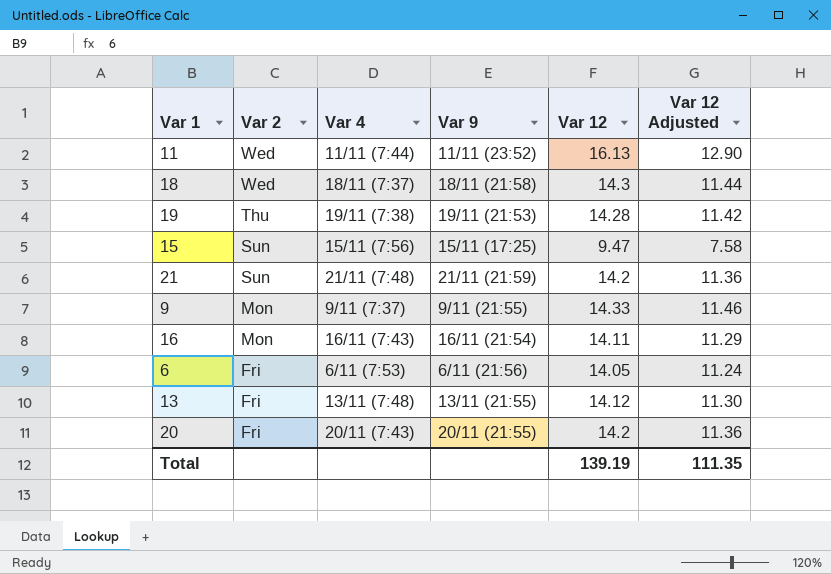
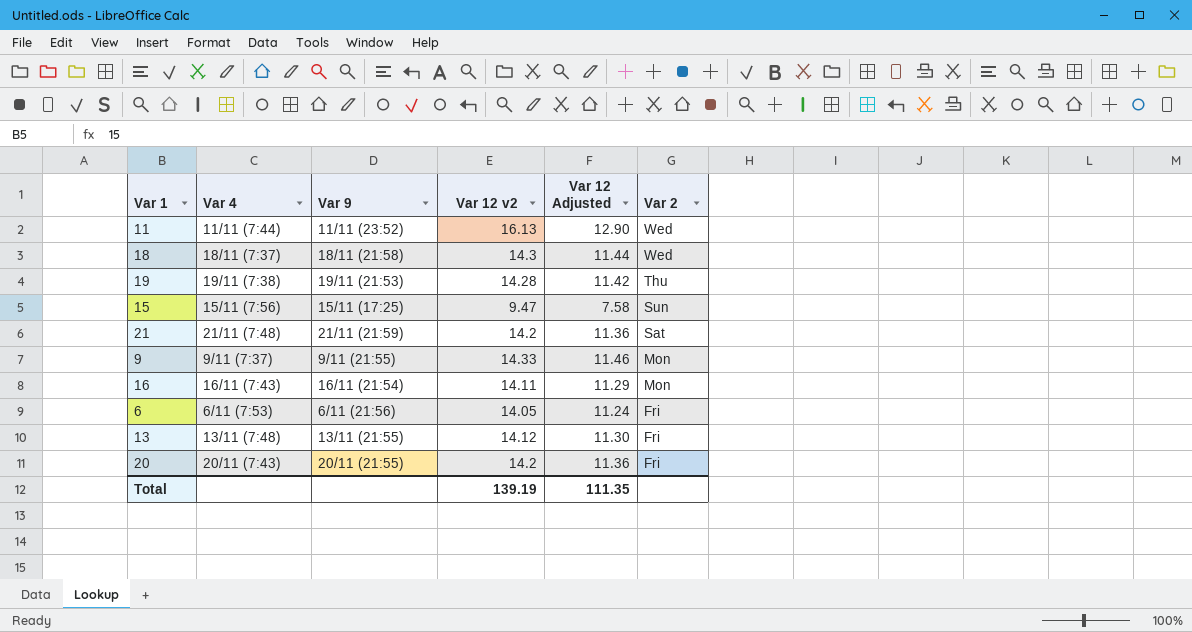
column name: Var 12 -> Var 12 v2
column Var 2 | position: 2 -> 6
21 | Var 2: Sun -> Sat

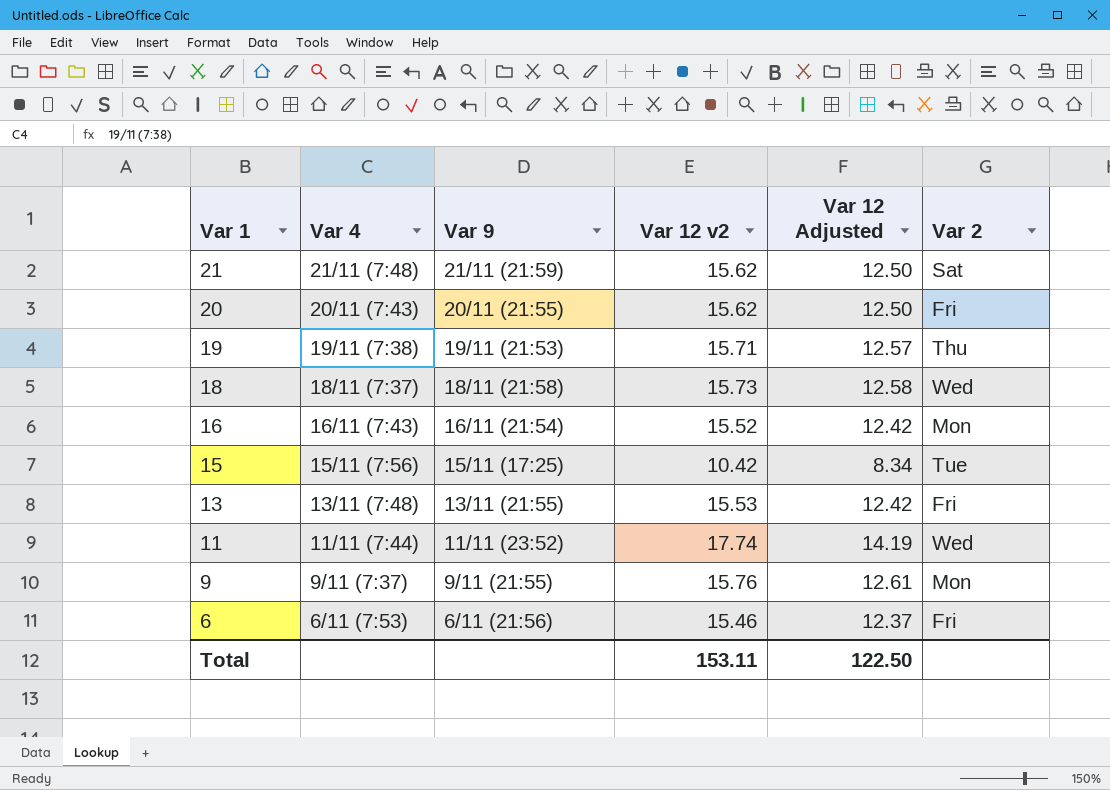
row order: Var 2 descending -> Var 1 descending
21 | Var 12 v2: 14.2 -> 15.62
21 | Var 12 Adjusted: 11.36 -> 12.50
20 | Var 12 v2: 14.2 -> 15.62
20 | Var 12 Adjusted: 11.36 -> 12.50
19 | Var 12 v2: 14.28 -> 15.71
19 | Var 12 Adjusted: 11.42 -> 12.57
18 | Var 12 v2: 14.3 -> 15.73
18 | Var 12 Adjusted: 11.44 -> 12.58
16 | Var 12 v2: 14.11 -> 15.52
16 | Var 12 Adjusted: 11.29 -> 12.42
15 | Var 12 v2: 9.47 -> 10.42
15 | Var 12 Adjusted: 7.58 -> 8.34
15 | Var 2: Sun -> Tue
13 | Var 12 v2: 14.12 -> 15.53
13 | Var 12 Adjusted: 11.30 -> 12.42
11 | Var 12 v2: 16.13 -> 17.74
11 | Var 12 Adjusted: 12.90 -> 14.19
9 | Var 12 v2: 14.33 -> 15.76
9 | Var 12 Adjusted: 11.46 -> 12.61
6 | Var 12 v2: 14.05 -> 15.46
6 | Var 12 Adjusted: 11.24 -> 12.37
Total | Var 12 v2: 139.19 -> 153.11
Total | Var 12 Adjusted: 111.35 -> 122.50

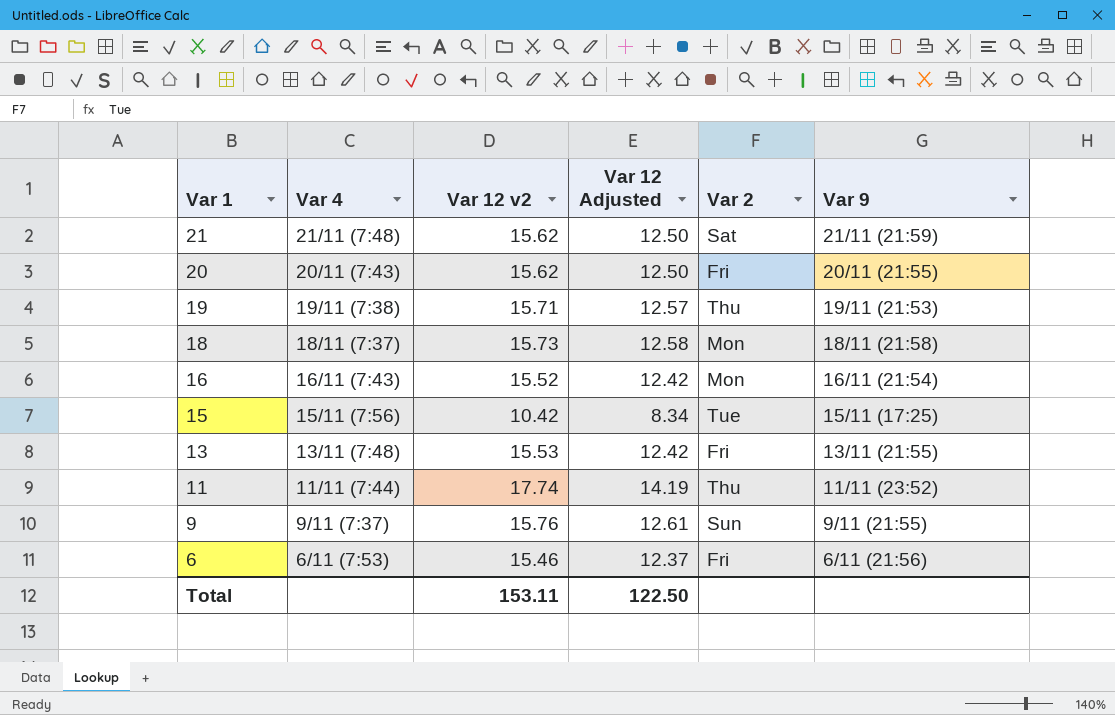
column Var 9 | position: 3 -> 6
18 | Var 2: Wed -> Mon
11 | Var 2: Wed -> Thu
9 | Var 2: Mon -> Sun

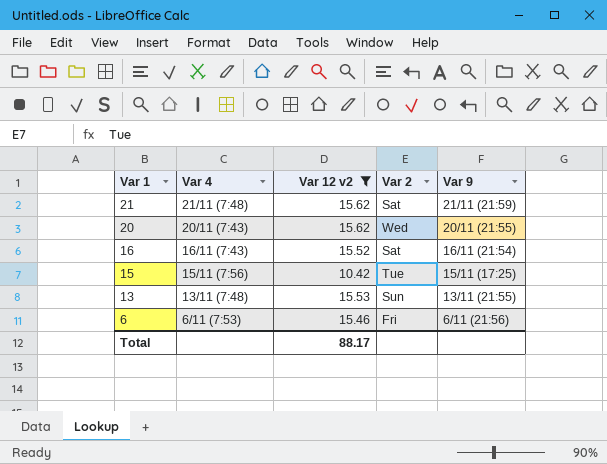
filter: none -> Var 12 v2 <= 15.62
column Var 12 Adjusted | formula: [Var 12 v2] * 0.8 -> none
20 | Var 2: Fri -> Wed
16 | Var 2: Mon -> Sat
13 | Var 2: Fri -> Sun
Total | Var 12 v2: 153.11 -> 88.17

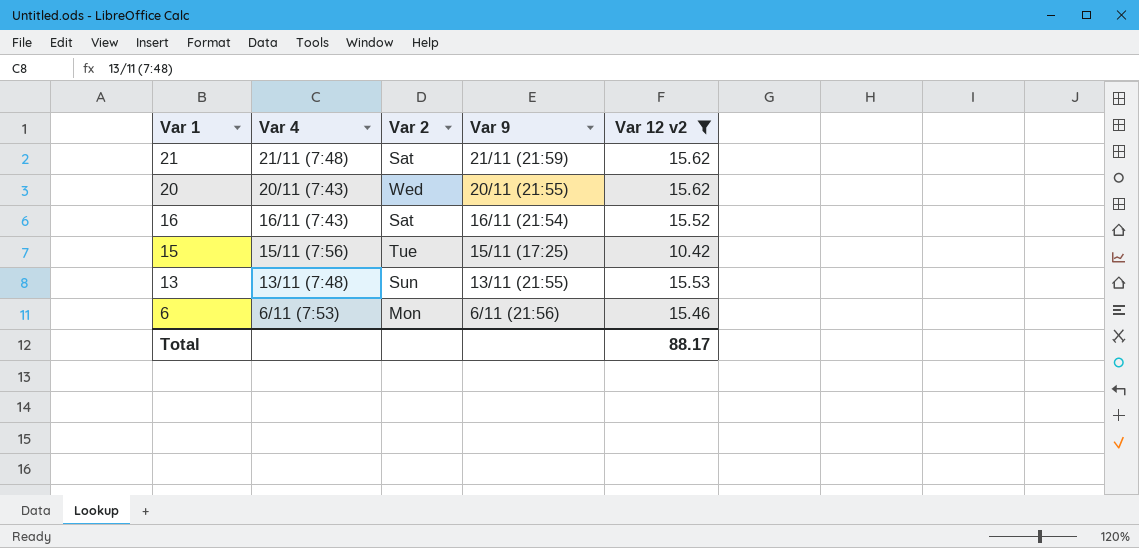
column Var 12 v2 | position: 3 -> 5
6 | Var 2: Fri -> Mon

